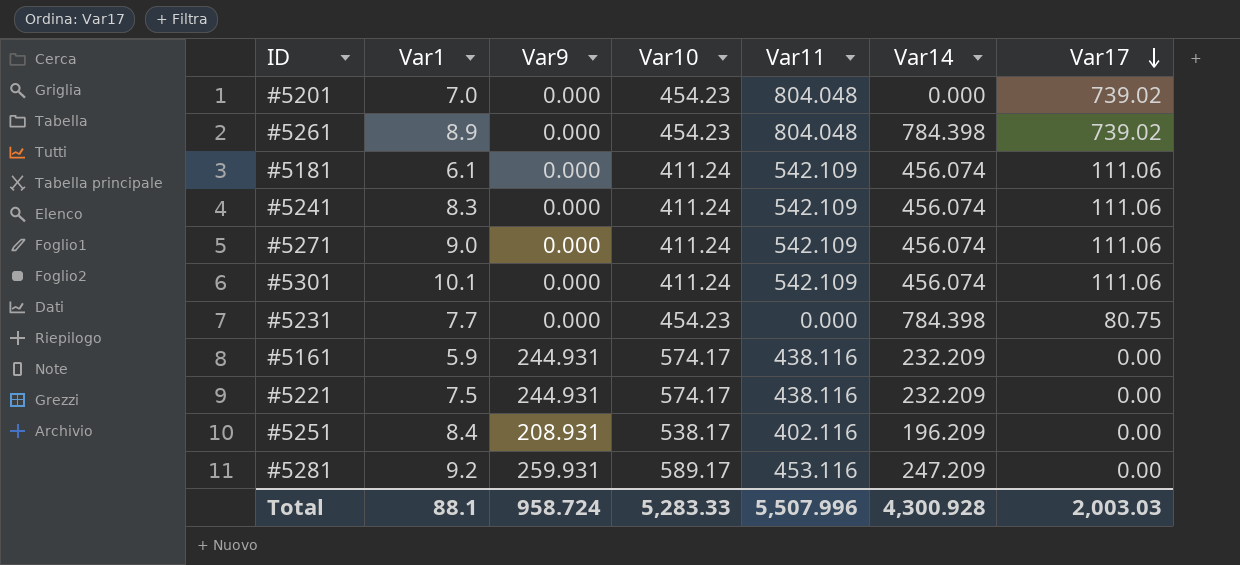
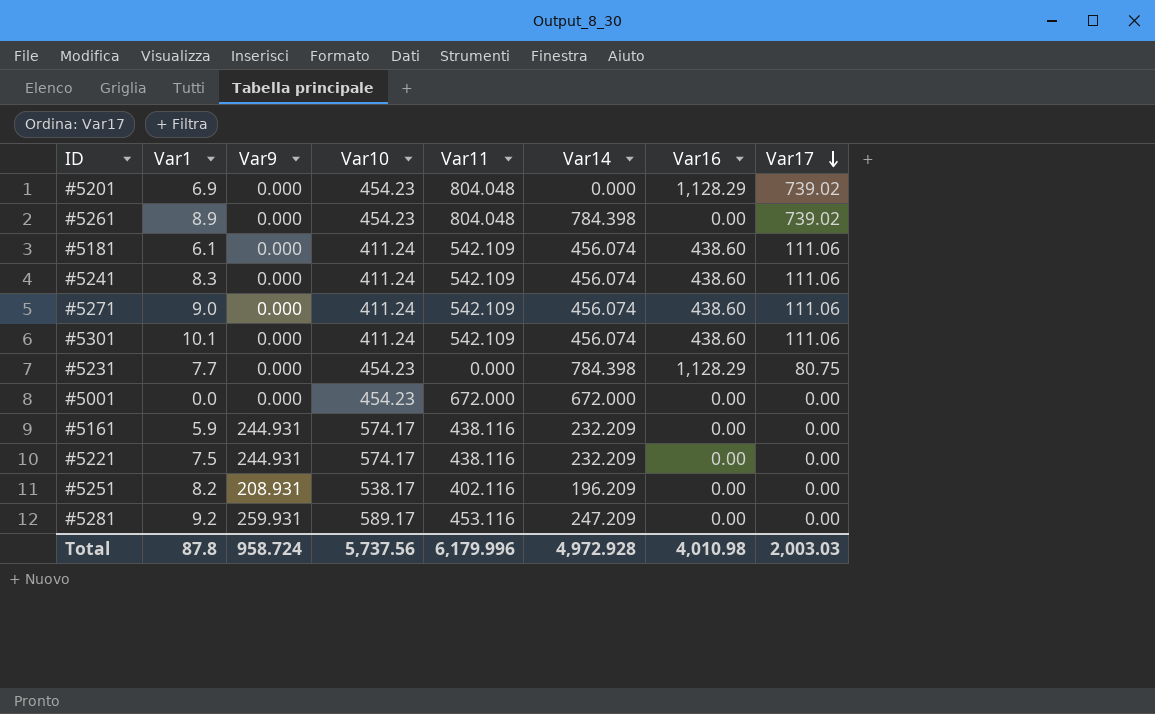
column Var16 | position: none -> 7
#5201 | Var1: 7.0 -> 6.9
row #5001: none -> 0.0 | 0.000 | 454.23 | 672.000 | 672.000 | 0.00 | 0.00
#5251 | Var1: 8.4 -> 8.2
Total | Var1: 88.1 -> 87.8
Total | Var10: 5,283.33 -> 5,737.56
Total | Var11: 5,507.996 -> 6,179.996
Total | Var14: 4,300.928 -> 4,972.928

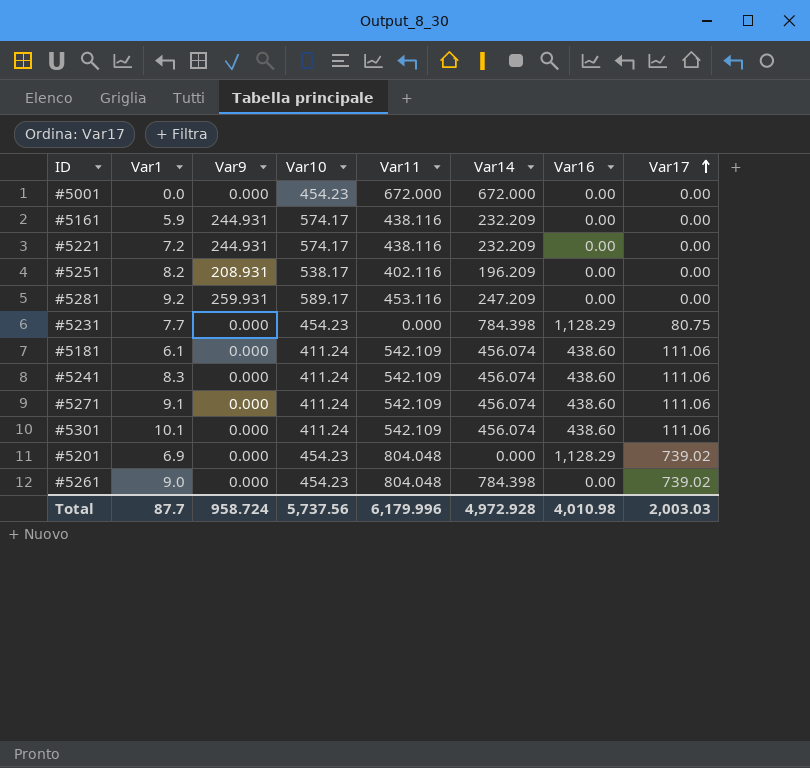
row order: Var17 descending -> Var17 ascending
#5221 | Var1: 7.5 -> 7.2
#5271 | Var1: 9.0 -> 9.1
#5261 | Var1: 8.9 -> 9.0
Total | Var1: 87.8 -> 87.7

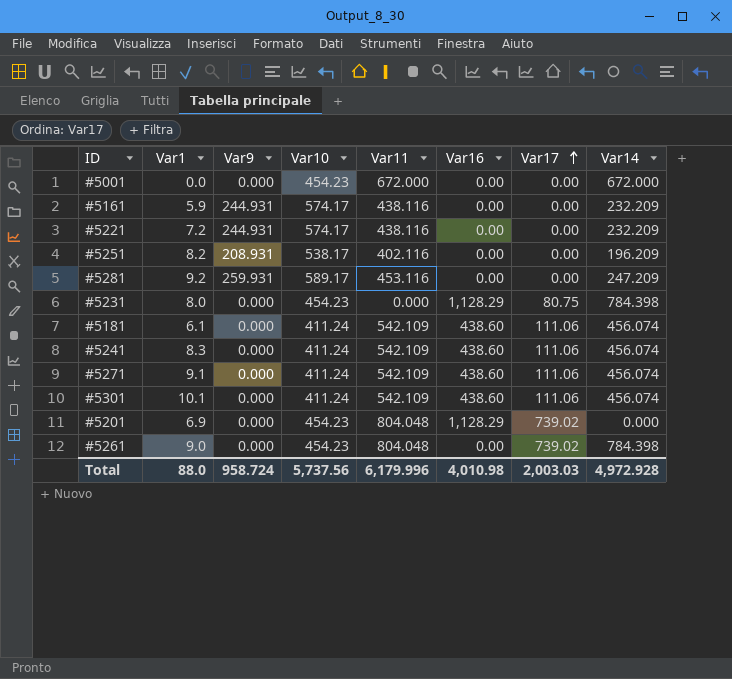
column Var14 | position: 6 -> 8
#5231 | Var1: 7.7 -> 8.0
Total | Var1: 87.7 -> 88.0

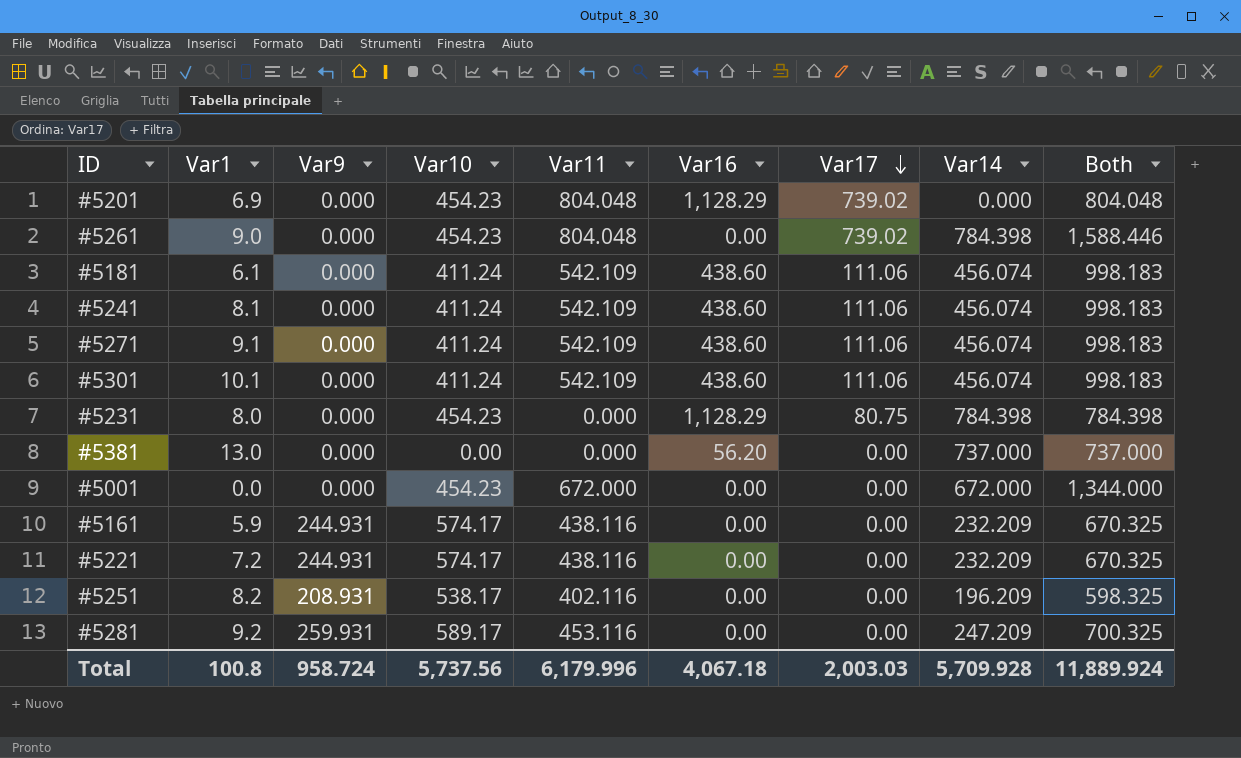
row order: Var17 ascending -> Var17 descending
column Both | formula: none -> [Var11] + [Var14]
#5241 | Var1: 8.3 -> 8.1
row #5381: none -> 13.0 | 0.000 | 0.00 | 0.000 | 56.20 | 0.00 | 737.000 | 737.000
Total | Var1: 88.0 -> 100.8
Total | Var16: 4,010.98 -> 4,067.18
Total | Var14: 4,972.928 -> 5,709.928

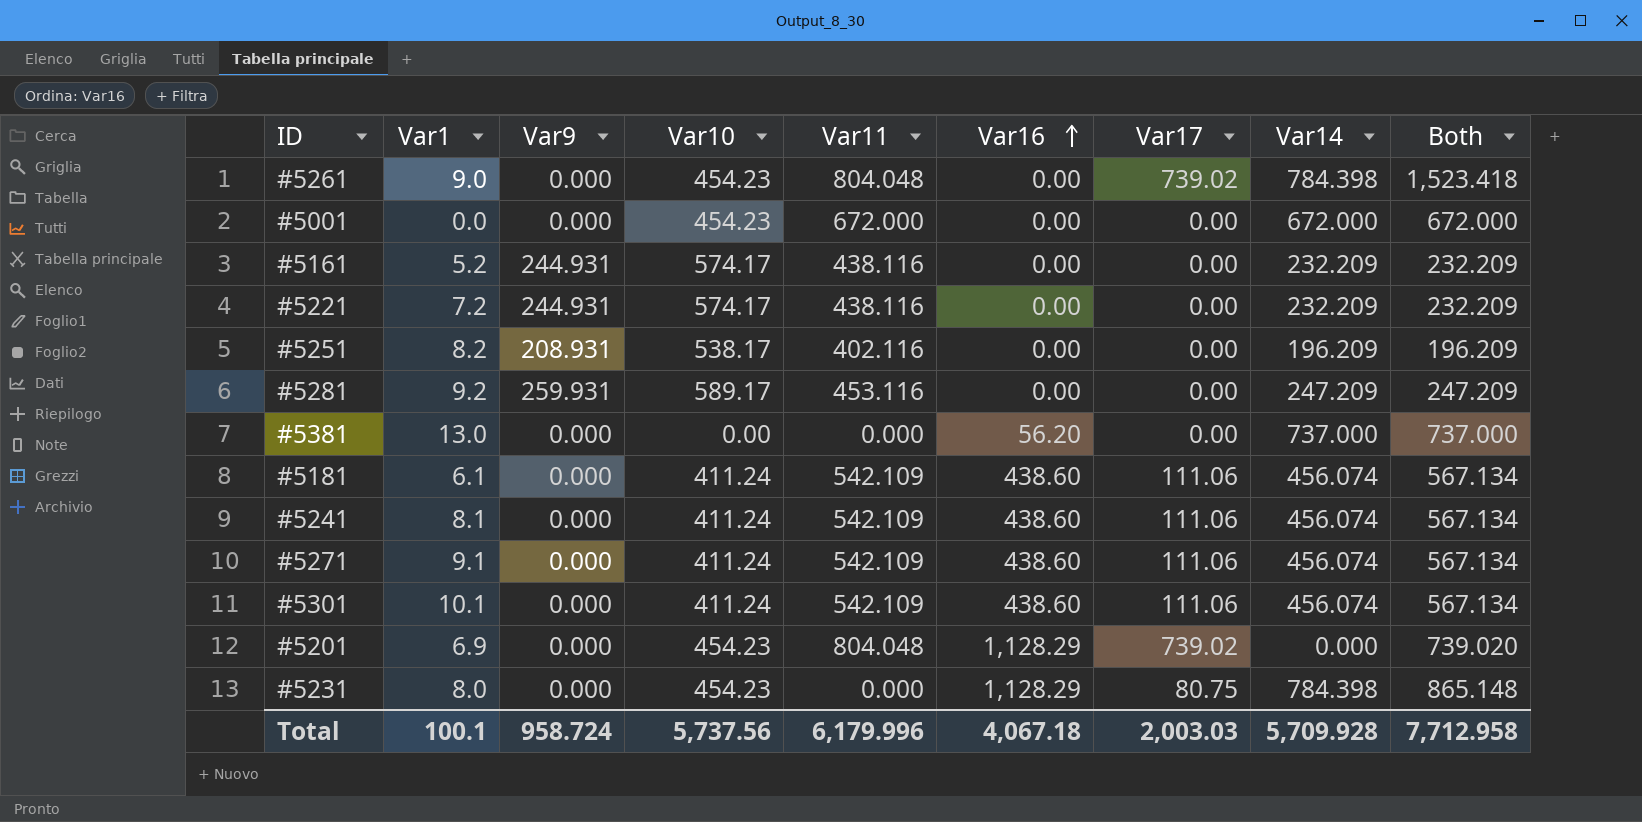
row order: Var17 descending -> Var16 ascending
column Both | formula: [Var11] + [Var14] -> [Var17] + [Var14]
#5161 | Var1: 5.9 -> 5.2
Total | Var1: 100.8 -> 100.1
Total | Both: 11,889.924 -> 7,712.958

